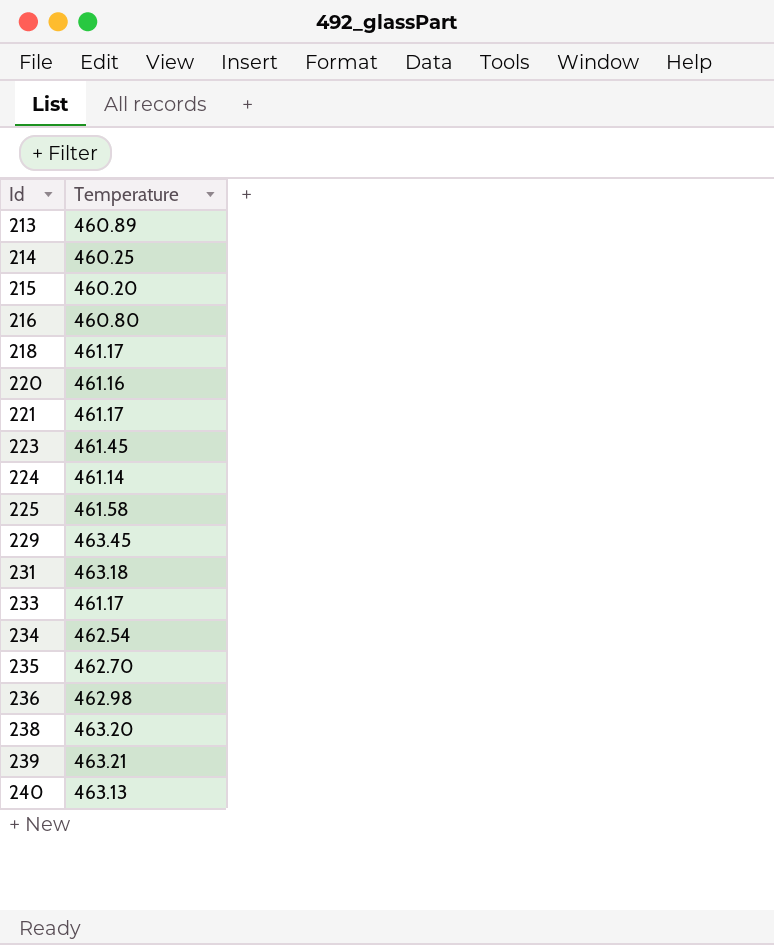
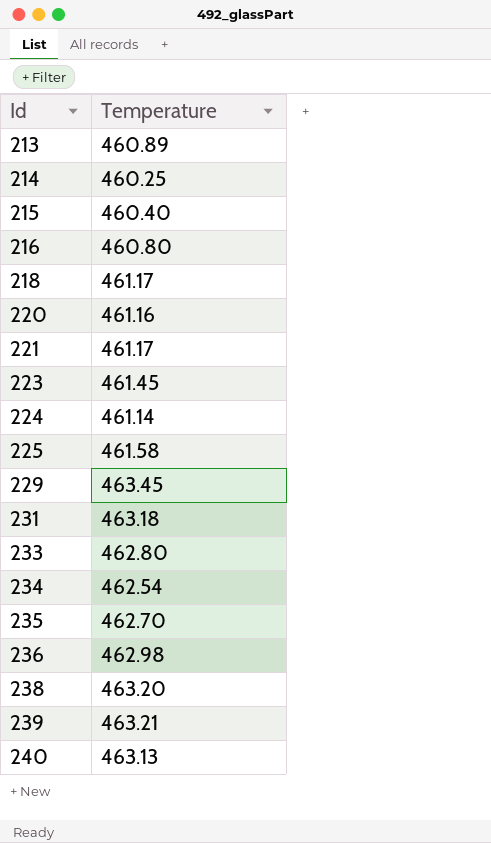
215 | Temperature: 460.20 -> 460.40
233 | Temperature: 461.17 -> 462.80

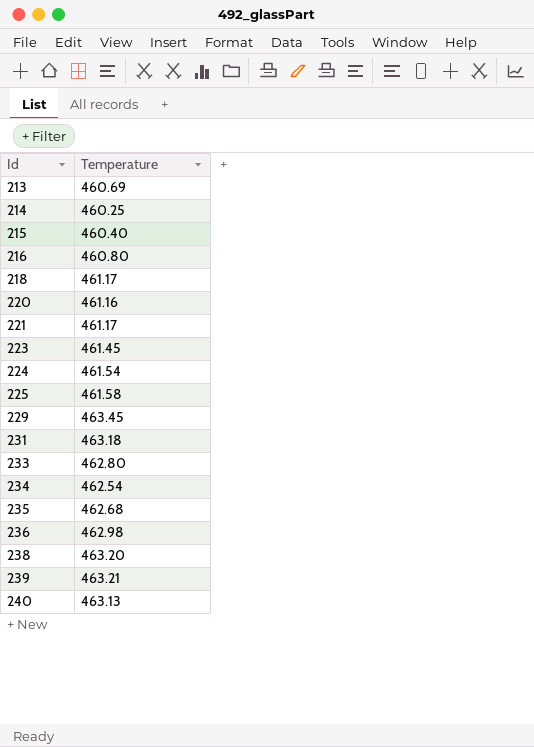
213 | Temperature: 460.89 -> 460.69
224 | Temperature: 461.14 -> 461.54
235 | Temperature: 462.70 -> 462.68

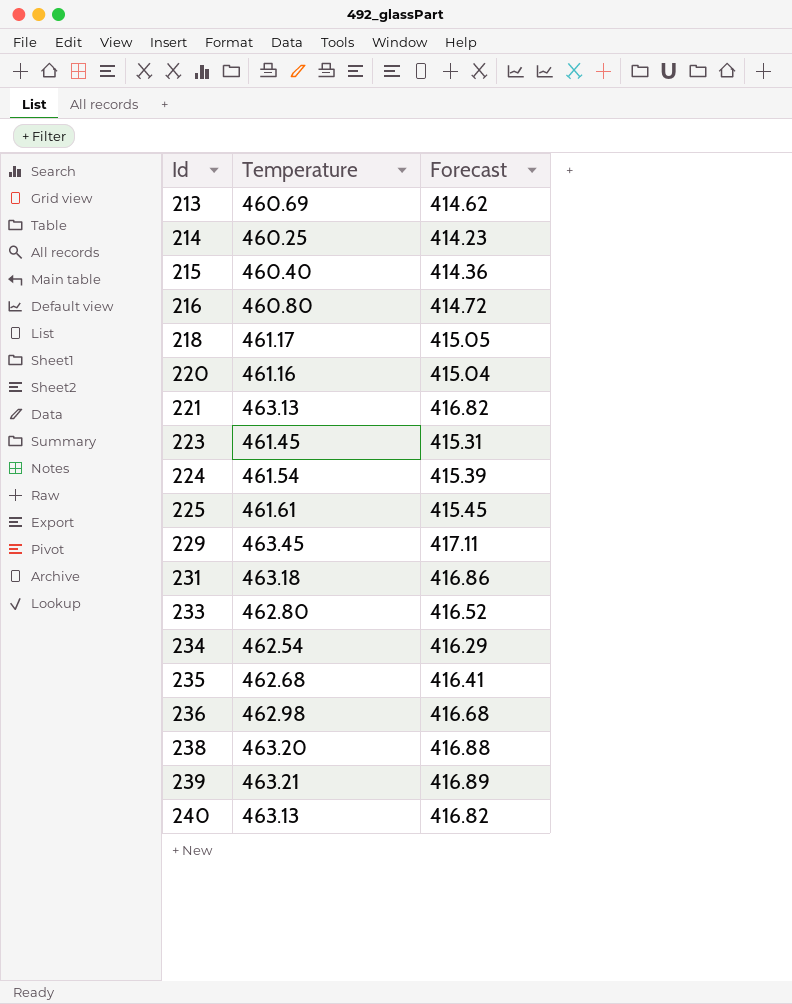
column Forecast | formula: none -> [Temperature] * 0.9
221 | Temperature: 461.17 -> 463.13
225 | Temperature: 461.58 -> 461.61

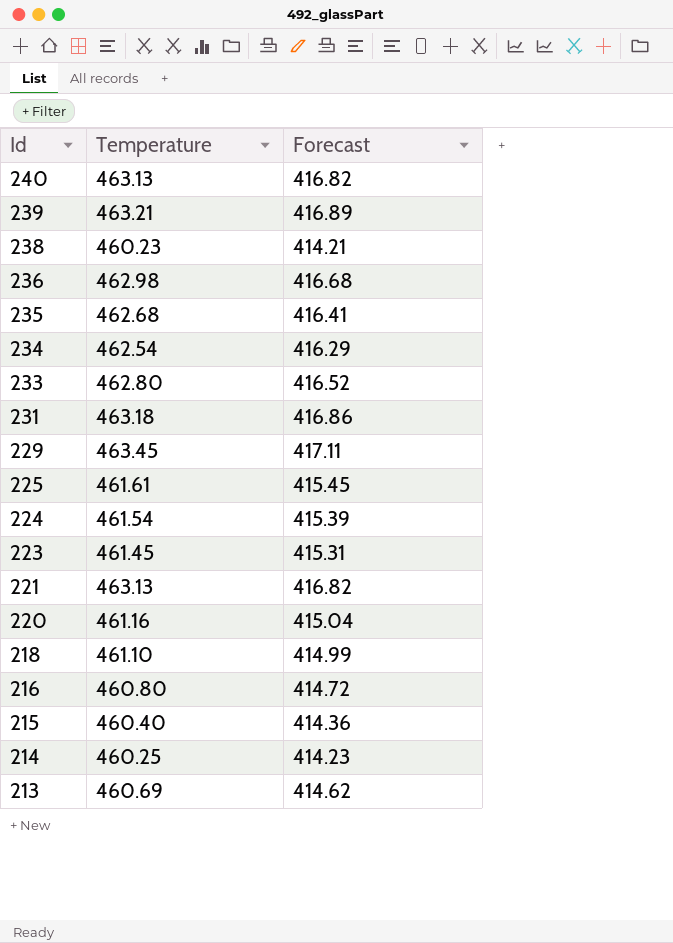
row order: Id ascending -> Id descending
238 | Temperature: 463.20 -> 460.23
238 | Forecast: 416.88 -> 414.21
218 | Temperature: 461.17 -> 461.10
218 | Forecast: 415.05 -> 414.99

